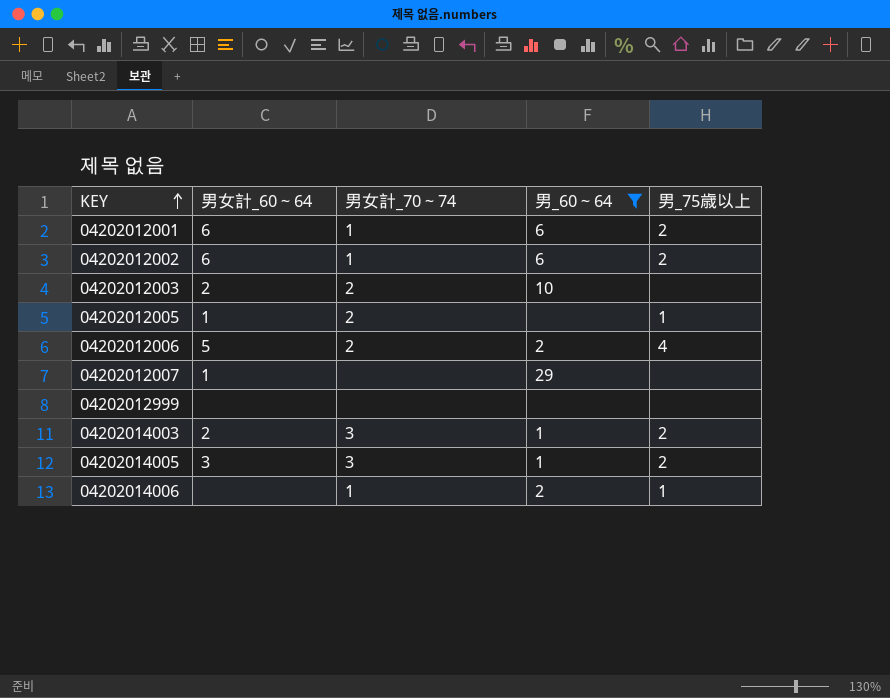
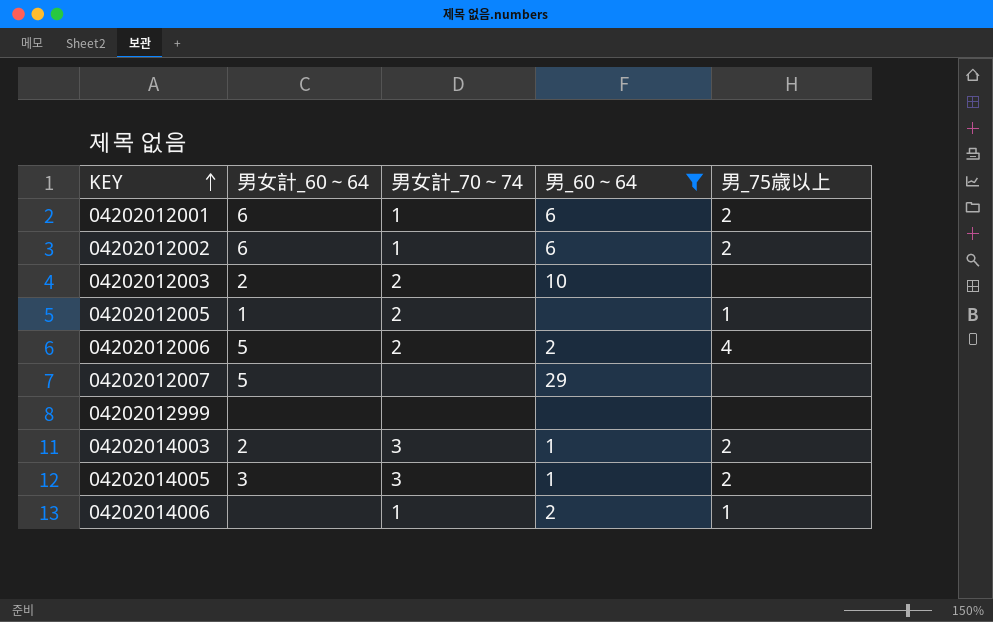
04202012007 | 男女計_60～64: 1 -> 5

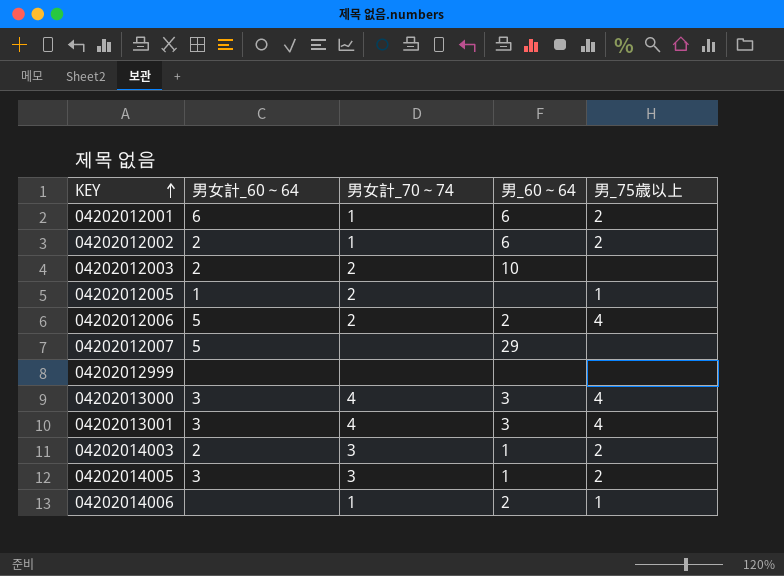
filter: 男_60～64 != 3 -> none
04202012002 | 男女計_60～64: 6 -> 2

